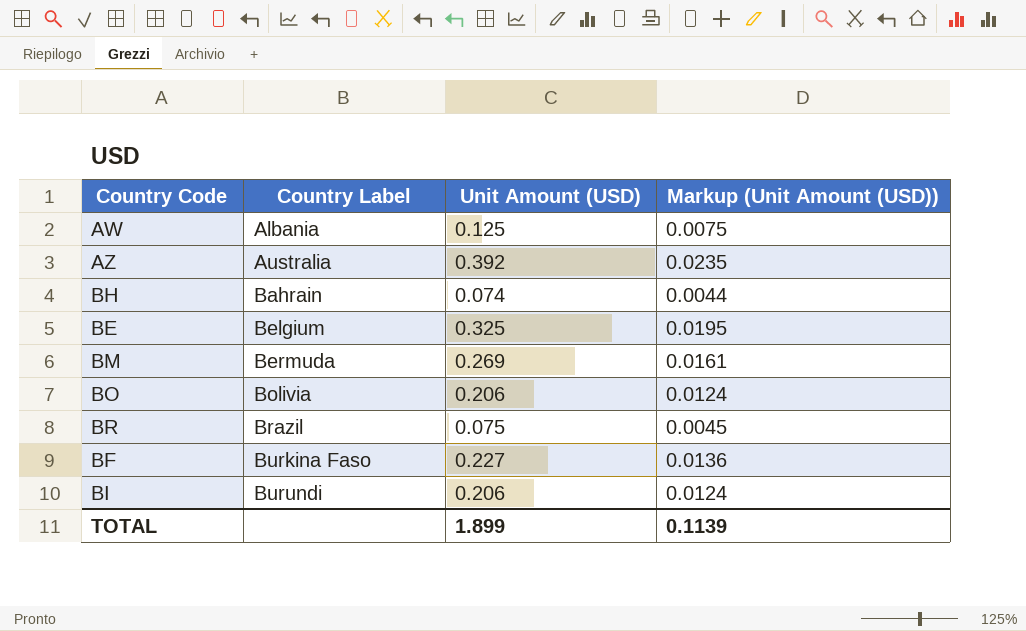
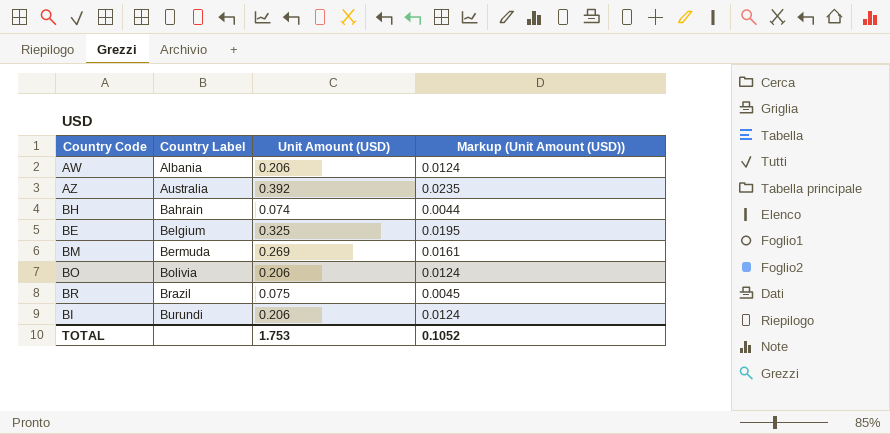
row BF: Burkina Faso | 0.227 | 0.0136 -> none
AW | Unit Amount (USD): 0.125 -> 0.206
AW | Markup (Unit Amount (USD)): 0.0075 -> 0.0124
TOTAL | Unit Amount (USD): 1.899 -> 1.753
TOTAL | Markup (Unit Amount (USD)): 0.1139 -> 0.1052

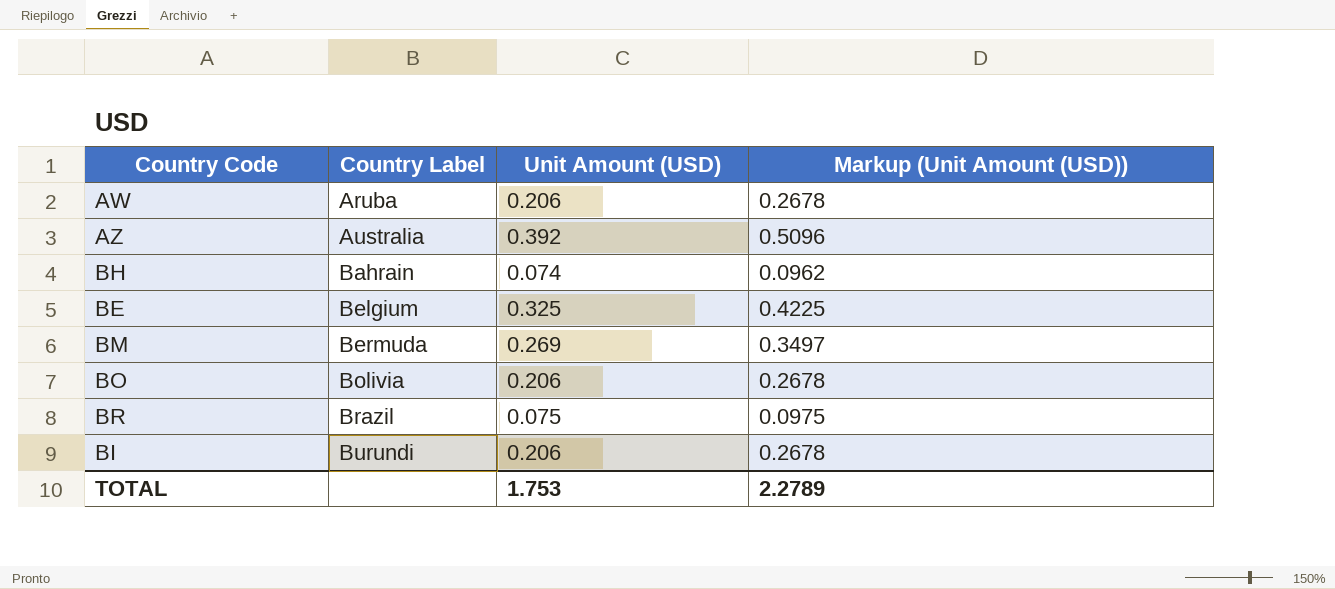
column Markup (Unit Amount (USD)) | formula: [Unit Amount (USD)] * 0.06 -> [Unit Amount (USD)] * 1.3
AW | Country Label: Albania -> Aruba
TOTAL | Markup (Unit Amount (USD)): 0.1052 -> 2.2789

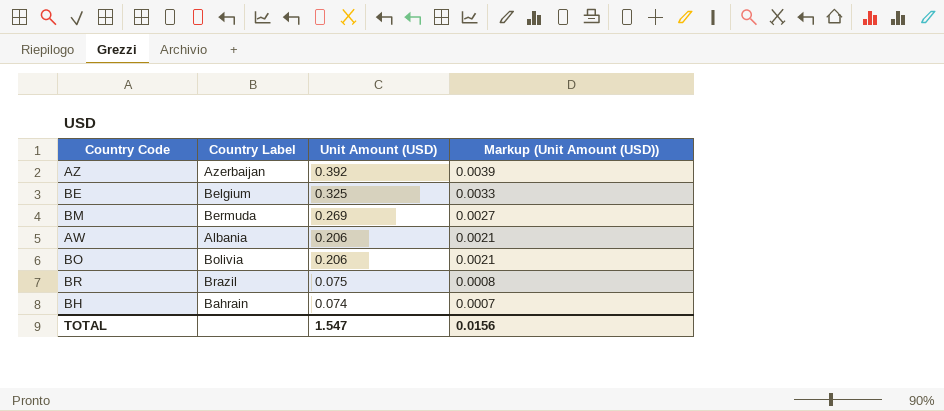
row order: Country Label ascending -> Unit Amount (USD) descending
column Markup (Unit Amount (USD)) | formula: [Unit Amount (USD)] * 1.3 -> [Unit Amount (USD)] * 0.01
row BI: Burundi | 0.206 | 0.2678 -> none
AZ | Country Label: Australia -> Azerbaijan
AW | Country Label: Aruba -> Albania
TOTAL | Unit Amount (USD): 1.753 -> 1.547
TOTAL | Markup (Unit Amount (USD)): 2.2789 -> 0.0156

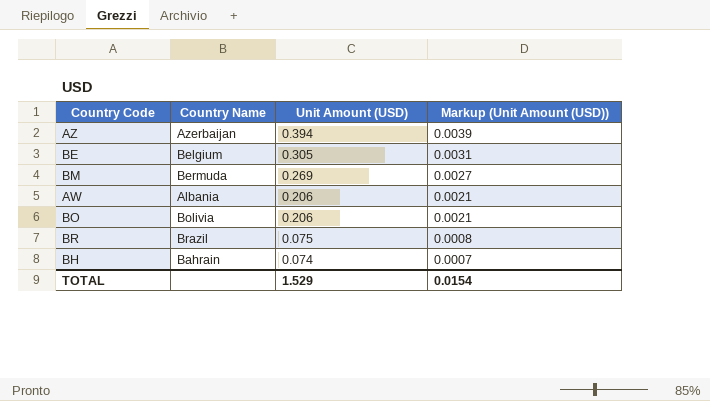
column name: Country Label -> Country Name
AZ | Unit Amount (USD): 0.392 -> 0.394
BE | Unit Amount (USD): 0.325 -> 0.305
BE | Markup (Unit Amount (USD)): 0.0033 -> 0.0031
TOTAL | Unit Amount (USD): 1.547 -> 1.529
TOTAL | Markup (Unit Amount (USD)): 0.0156 -> 0.0154

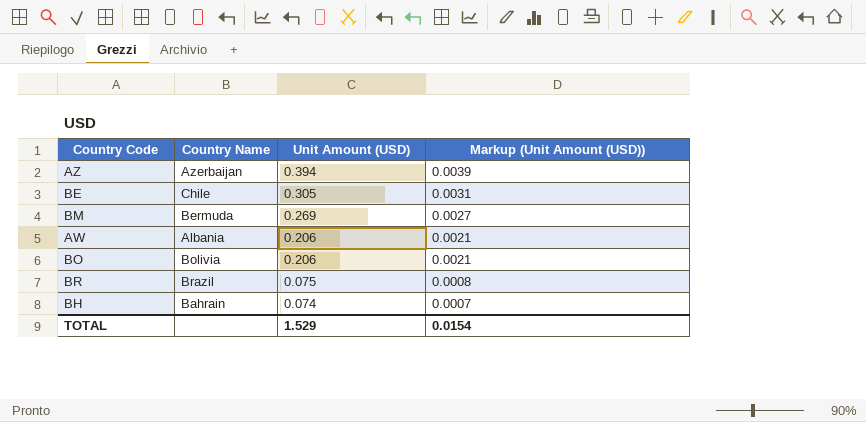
BE | Country Name: Belgium -> Chile

